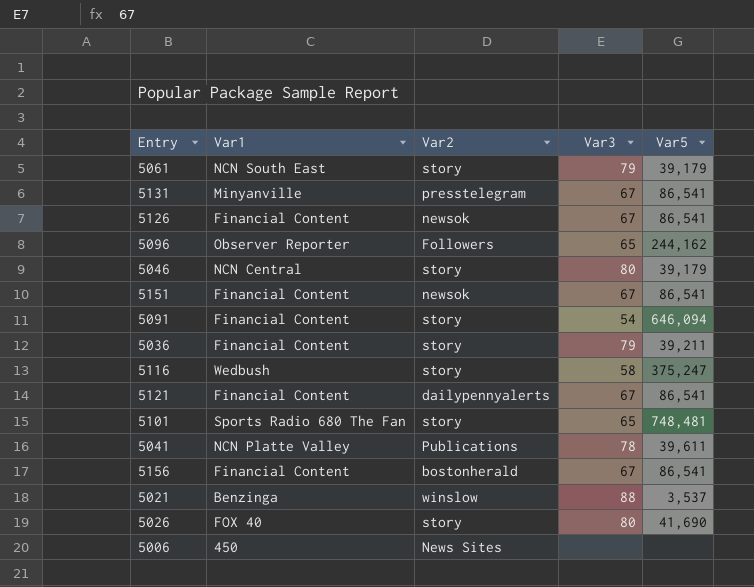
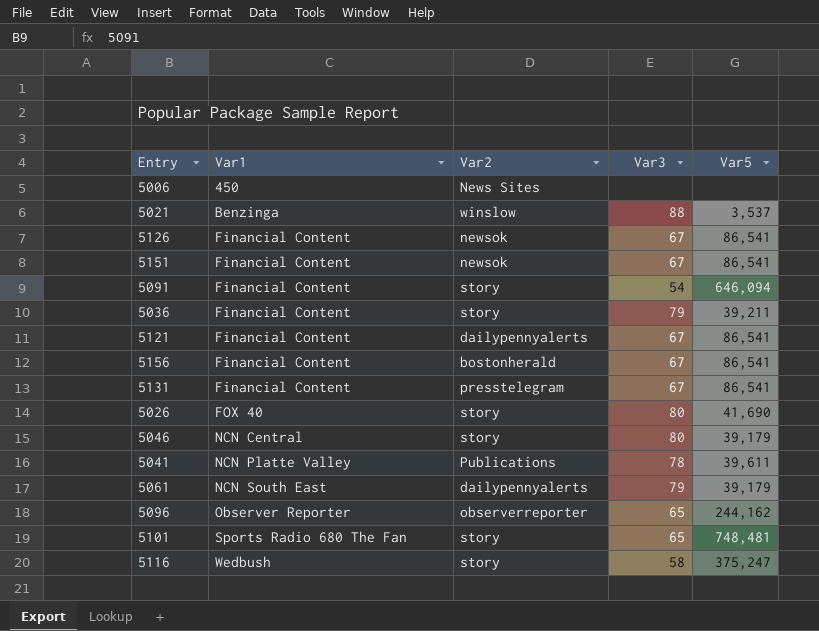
row order: none -> Var1 ascending
5131 | Var1: Minyanville -> Financial Content
5061 | Var2: story -> dailypennyalerts
5096 | Var2: Followers -> observerreporter

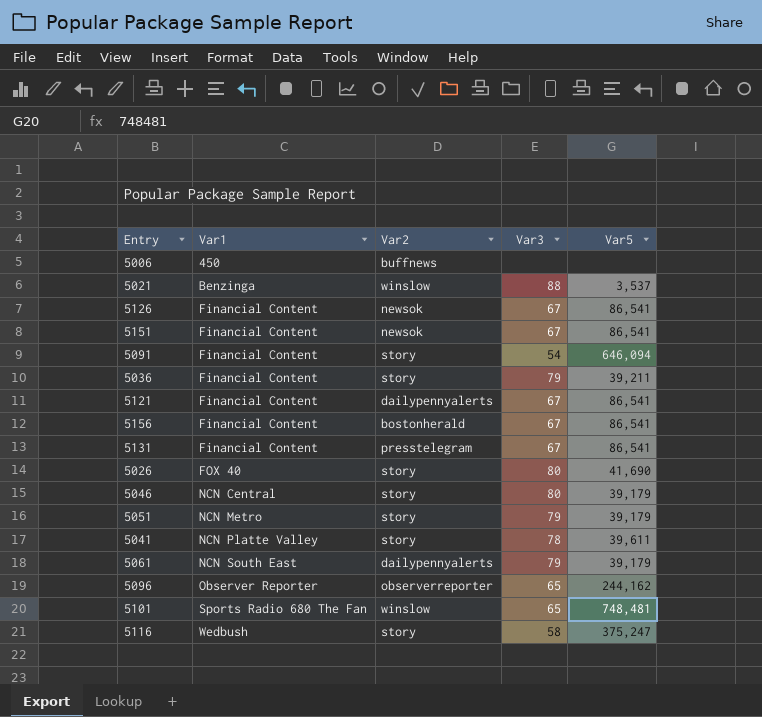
5006 | Var2: News Sites -> buffnews
row 5051: none -> NCN Metro | story | 79 | 39,179
5041 | Var2: Publications -> story
5101 | Var2: story -> winslow

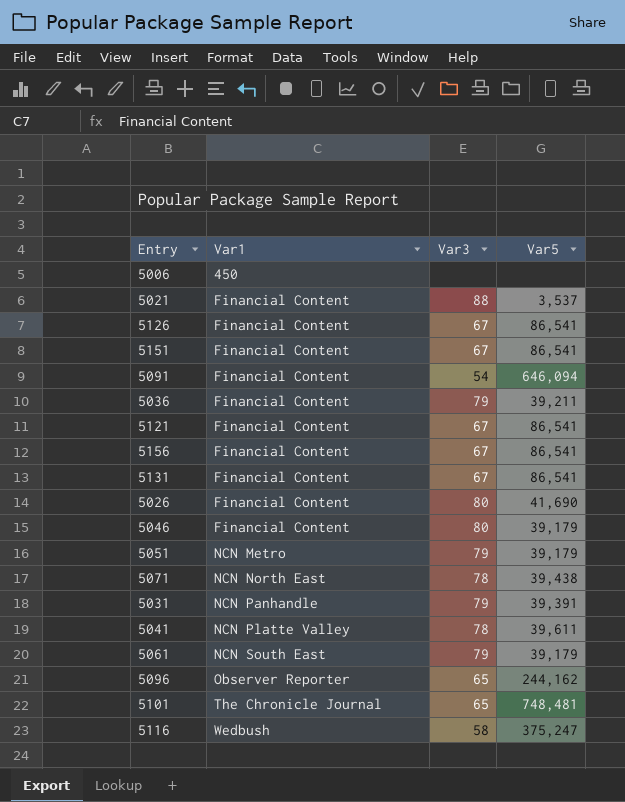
column Var2 | position: 3 -> none
5021 | Var1: Benzinga -> Financial Content
5026 | Var1: FOX 40 -> Financial Content
5046 | Var1: NCN Central -> Financial Content
row 5071: none -> NCN North East | 78 | 39,438
row 5031: none -> NCN Panhandle | 79 | 39,391
5101 | Var1: Sports Radio 680 The Fan -> The Chronicle Journal

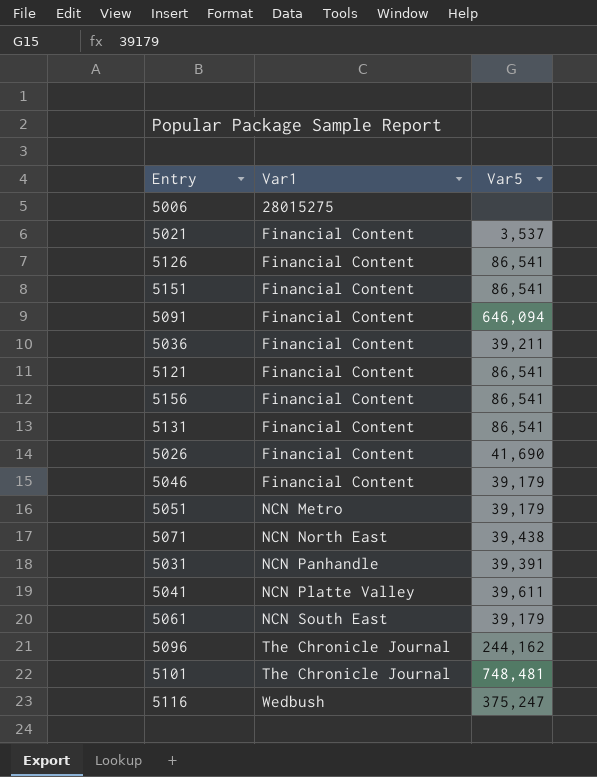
column Var3 | position: 3 -> none
5006 | Var1: 450 -> 28015275
5096 | Var1: Observer Reporter -> The Chronicle Journal

